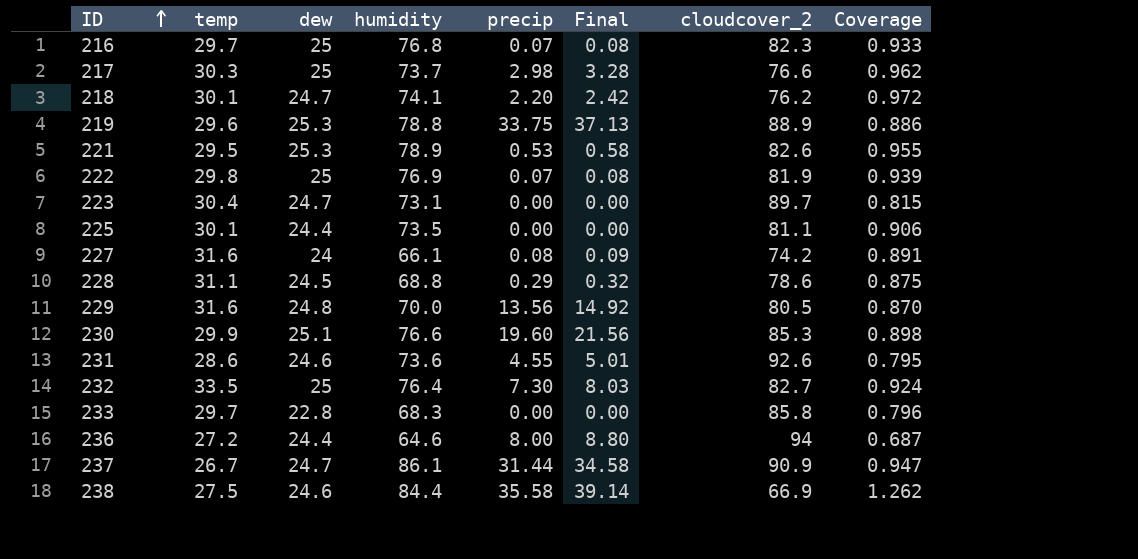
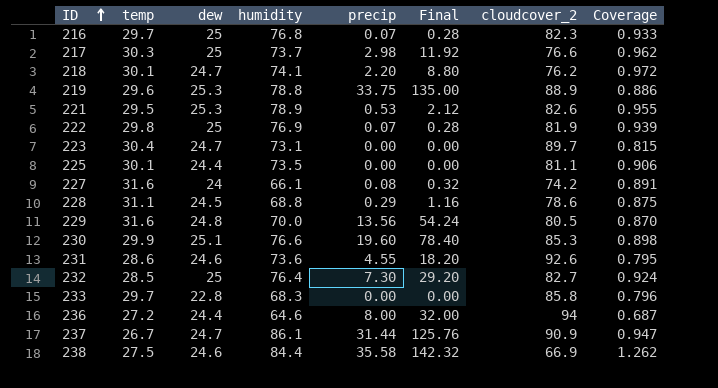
column Final | formula: [precip] * 1.1 -> [precip] * 4
232 | temp: 33.5 -> 28.5

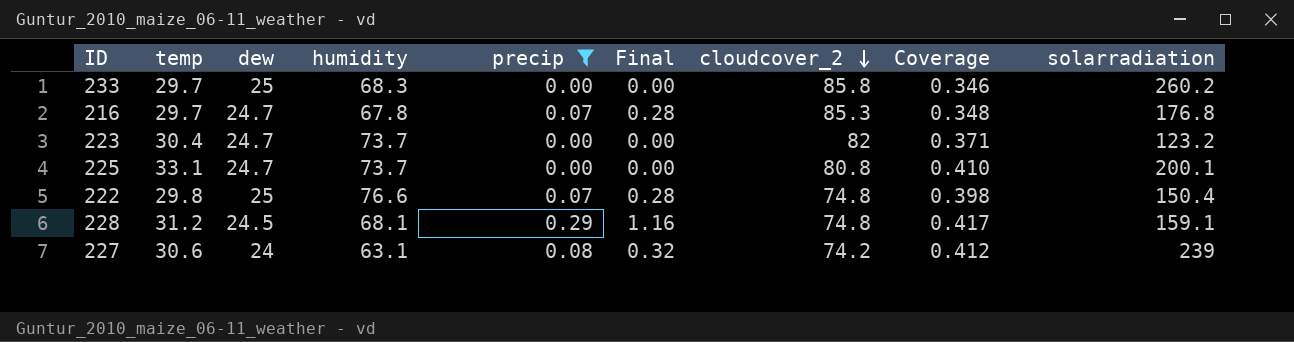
filter: none -> precip <= 0.29
row order: ID ascending -> cloudcover_2 descending
column Coverage | formula: [humidity] / [cloudcover_2] -> [temp] / [cloudcover_2]
column solarradiation | position: none -> 9
233 | dew: 22.8 -> 25
216 | dew: 25 -> 24.7
216 | humidity: 76.8 -> 67.8
216 | cloudcover_2: 82.3 -> 85.3
223 | humidity: 73.1 -> 73.7
223 | cloudcover_2: 89.7 -> 82
225 | temp: 30.1 -> 33.1
225 | dew: 24.4 -> 24.7
225 | humidity: 73.5 -> 73.7
225 | cloudcover_2: 81.1 -> 80.8
222 | humidity: 76.9 -> 76.6
222 | cloudcover_2: 81.9 -> 74.8
228 | temp: 31.1 -> 31.2
228 | humidity: 68.8 -> 68.1
228 | cloudcover_2: 78.6 -> 74.8
227 | temp: 31.6 -> 30.6
227 | humidity: 66.1 -> 63.1

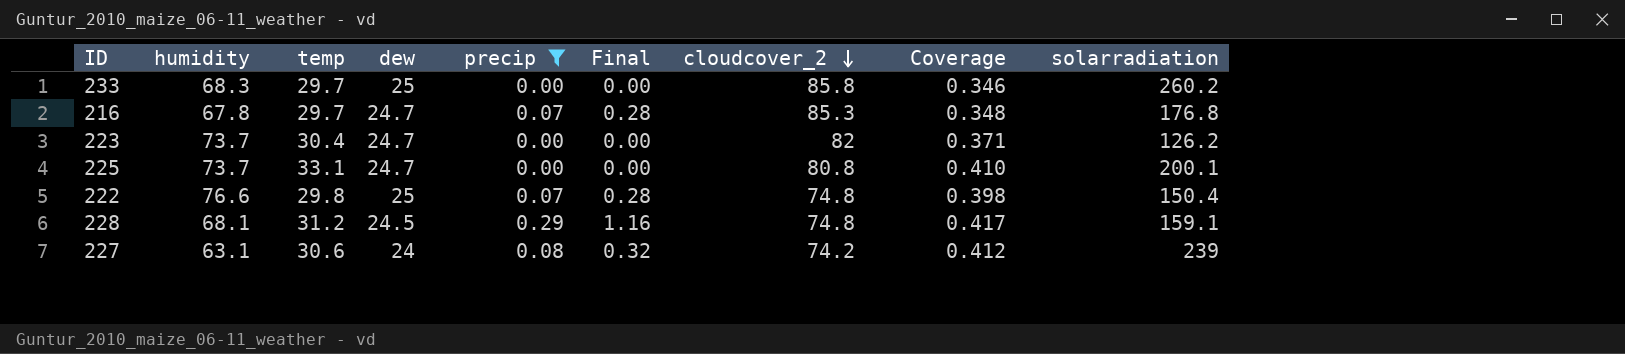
column humidity | position: 4 -> 2
223 | solarradiation: 123.2 -> 126.2

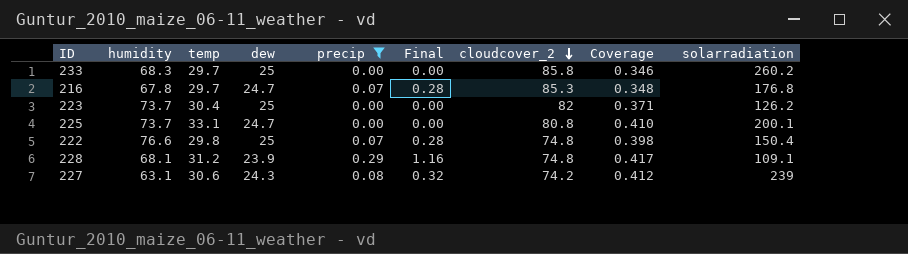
223 | dew: 24.7 -> 25
228 | dew: 24.5 -> 23.9
228 | solarradiation: 159.1 -> 109.1
227 | dew: 24 -> 24.3

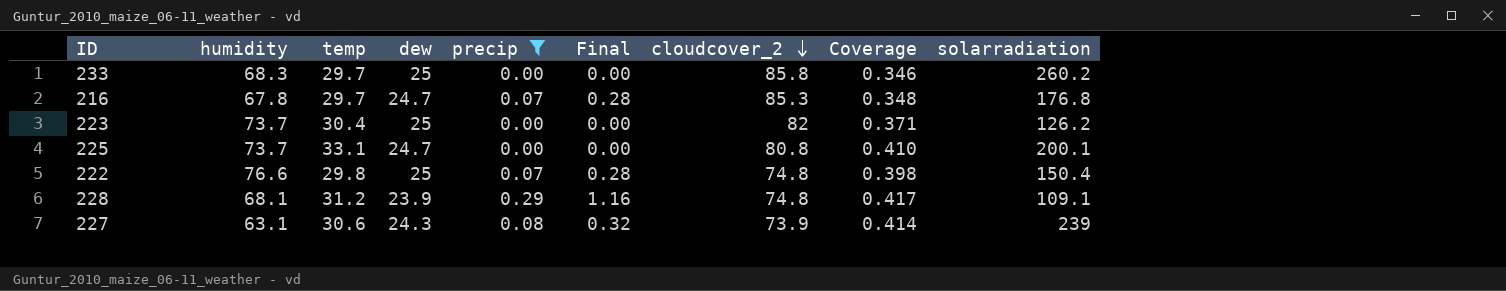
227 | cloudcover_2: 74.2 -> 73.9
227 | Coverage: 0.412 -> 0.414

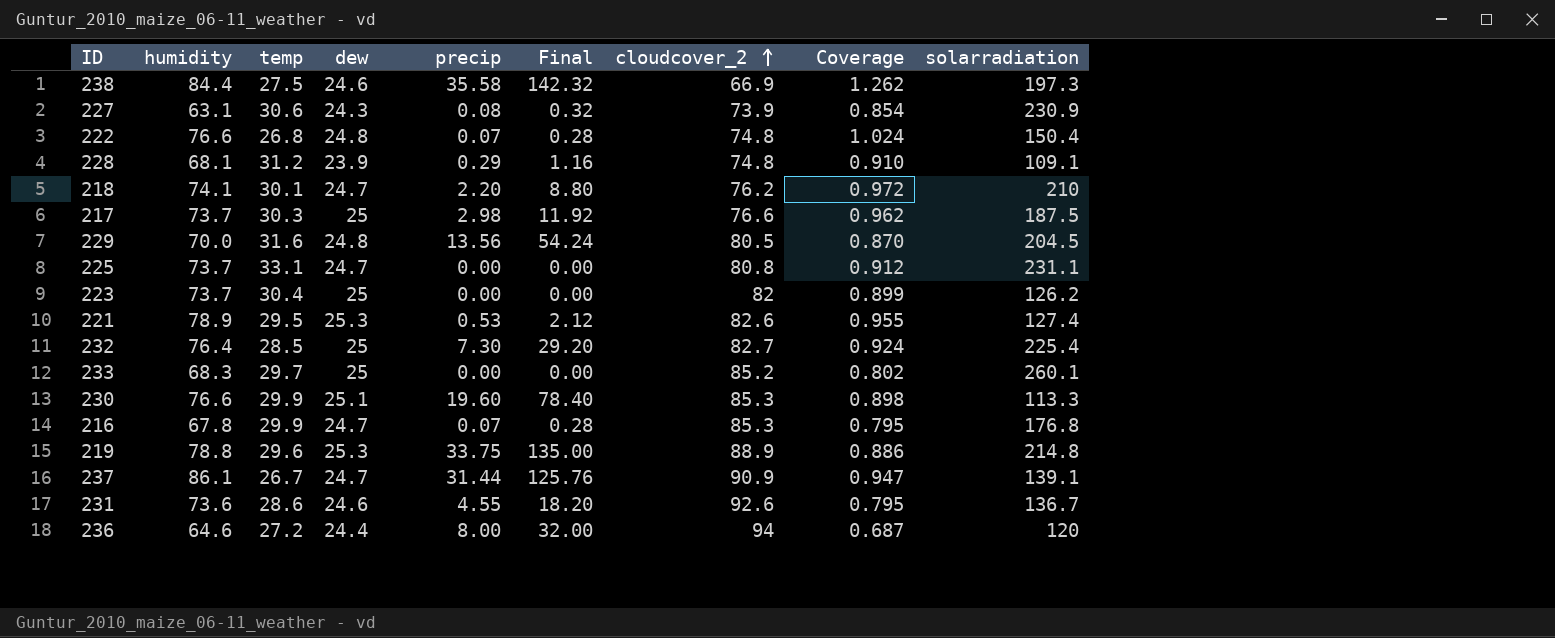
filter: precip <= 0.29 -> none
row order: cloudcover_2 descending -> cloudcover_2 ascending
column Coverage | formula: [temp] / [cloudcover_2] -> [humidity] / [cloudcover_2]
227 | solarradiation: 239 -> 230.9
222 | temp: 29.8 -> 26.8
222 | dew: 25 -> 24.8
225 | solarradiation: 200.1 -> 231.1
233 | cloudcover_2: 85.8 -> 85.2
233 | solarradiation: 260.2 -> 260.1
216 | temp: 29.7 -> 29.9

